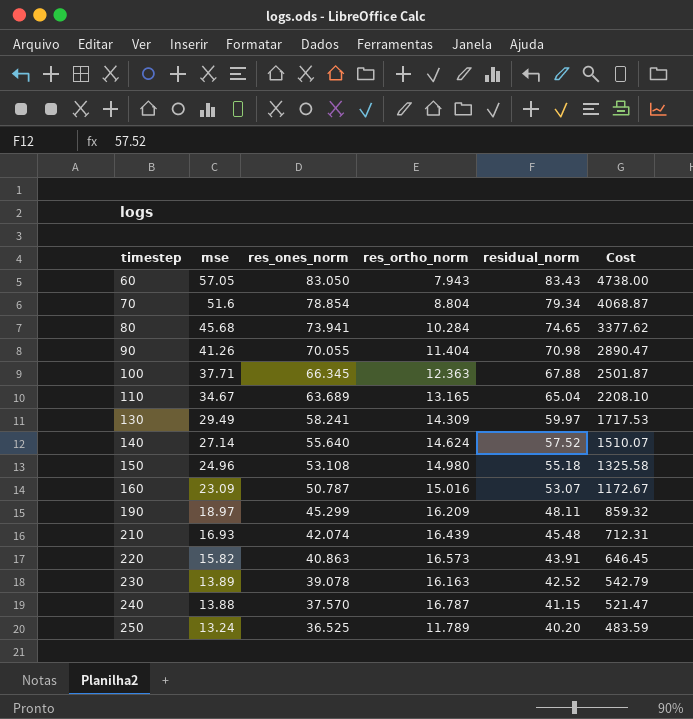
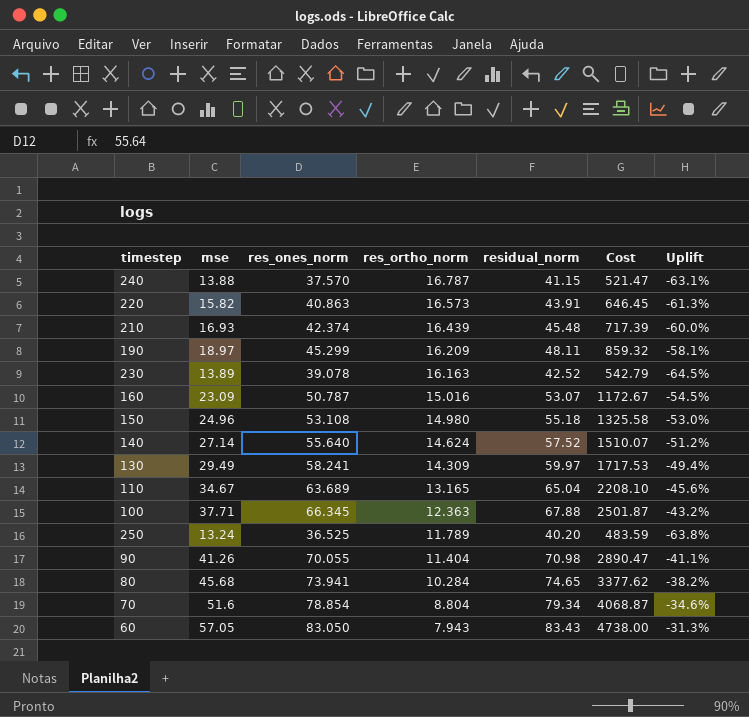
row order: timestep ascending -> res_ortho_norm descending
column Uplift | formula: none -> ([mse] - [res_ones_norm]) / [res_ones_norm]
210 | res_ones_norm: 42.074 -> 42.374
210 | Cost: 712.31 -> 717.39

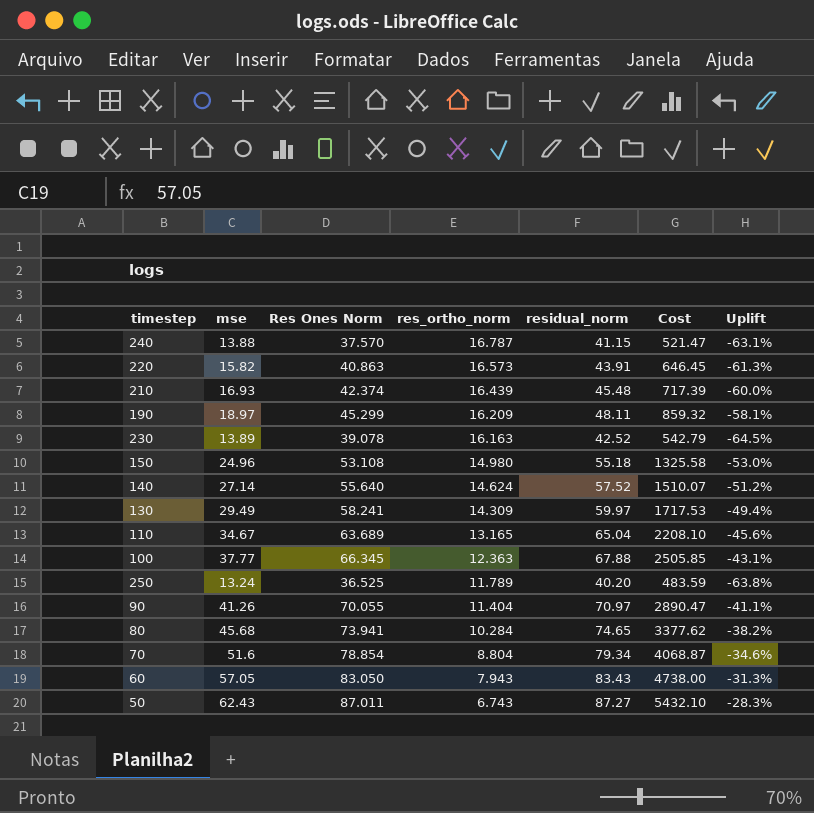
column name: res_ones_norm -> Res Ones Norm
row 160: 23.09 | 50.787 | 15.016 | 53.07 | 1172.67 | -54.5% -> none
100 | mse: 37.71 -> 37.77
100 | Cost: 2501.87 -> 2505.85
100 | Uplift: -43.2% -> -43.1%
90 | residual_norm: 70.98 -> 70.97
row 50: none -> 62.43 | 87.011 | 6.743 | 87.27 | 5432.10 | -28.3%

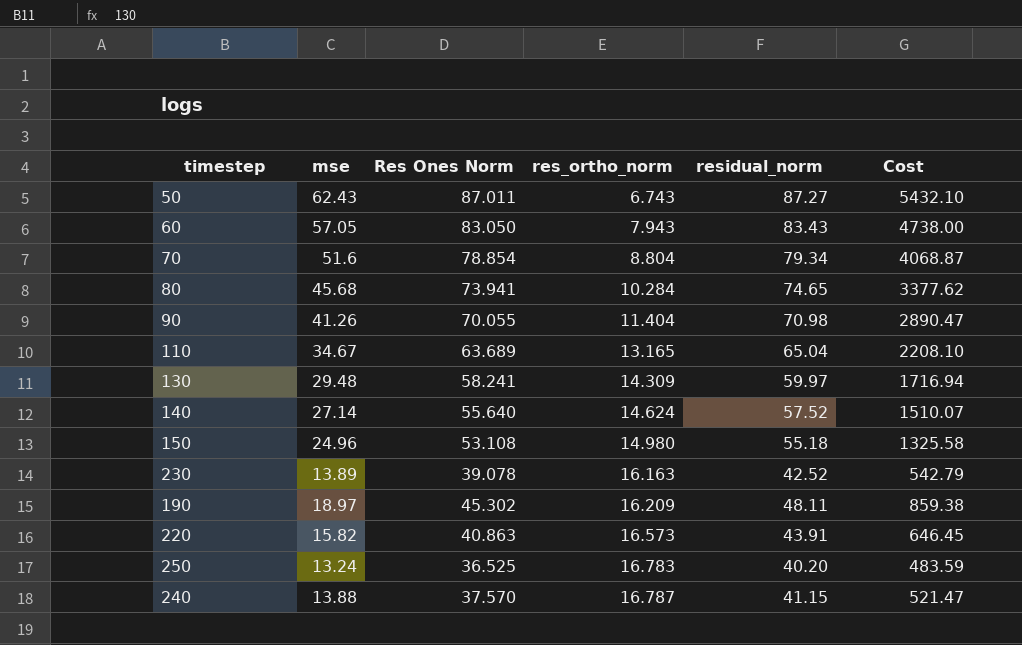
row order: res_ortho_norm descending -> res_ortho_norm ascending
column Uplift | formula: ([mse] - [Res Ones Norm]) / [Res Ones Norm] -> none
row 210: 16.93 | 42.374 | 16.439 | 45.48 | 717.39 | -60.0% -> none
row 100: 37.77 | 66.345 | 12.363 | 67.88 | 2505.85 | -43.1% -> none
90 | residual_norm: 70.97 -> 70.98
130 | mse: 29.49 -> 29.48
130 | Cost: 1717.53 -> 1716.94
190 | Res Ones Norm: 45.299 -> 45.302
190 | Cost: 859.32 -> 859.38
250 | res_ortho_norm: 11.789 -> 16.783

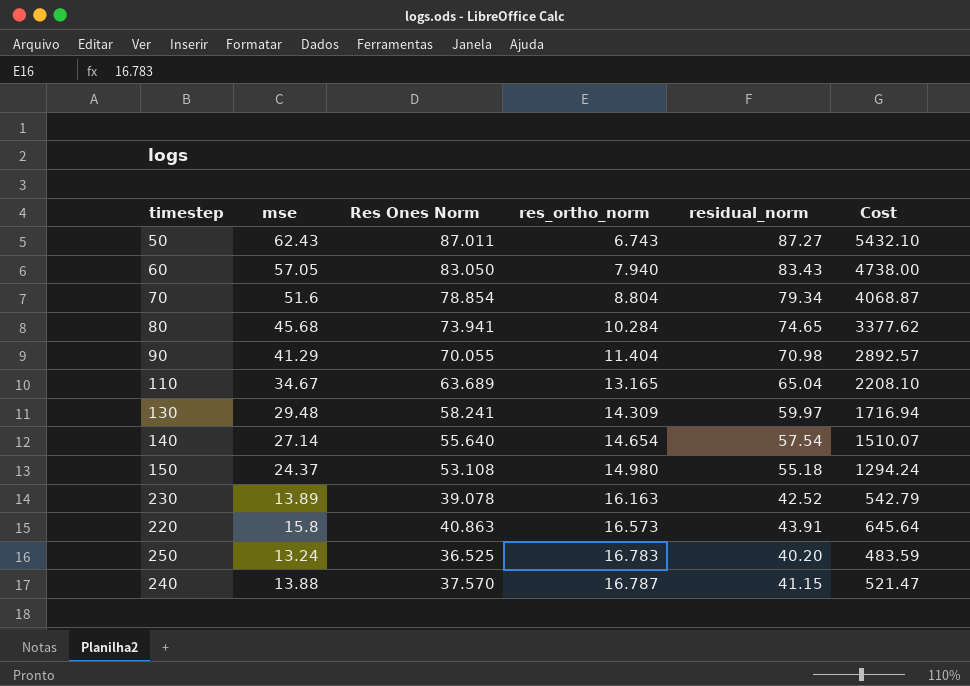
row 190: 18.97 | 45.302 | 16.209 | 48.11 | 859.38 -> none
60 | res_ortho_norm: 7.943 -> 7.940
90 | mse: 41.26 -> 41.29
90 | Cost: 2890.47 -> 2892.57
140 | res_ortho_norm: 14.624 -> 14.654
140 | residual_norm: 57.52 -> 57.54
150 | mse: 24.96 -> 24.37
150 | Cost: 1325.58 -> 1294.24
220 | mse: 15.82 -> 15.8
220 | Cost: 646.45 -> 645.64

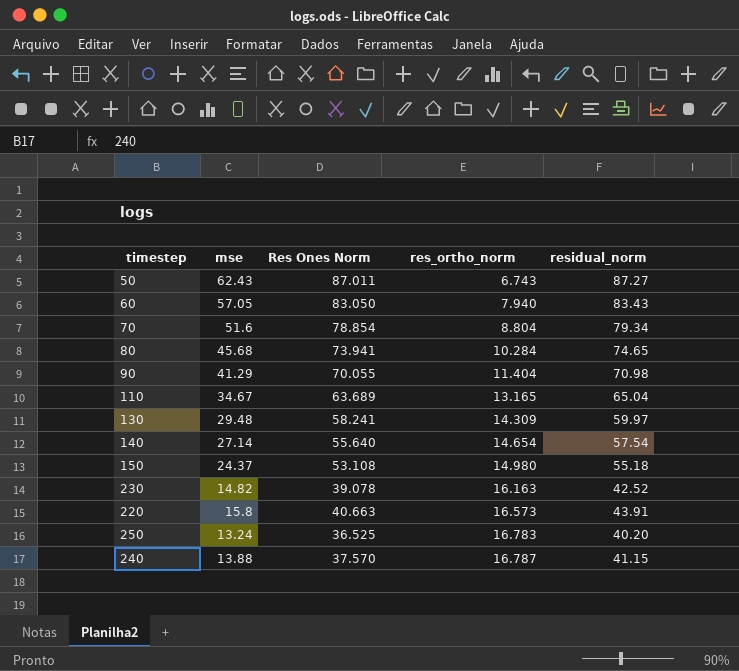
column Cost | formula: [mse] * [Res Ones Norm] -> none
230 | mse: 13.89 -> 14.82
220 | Res Ones Norm: 40.863 -> 40.663

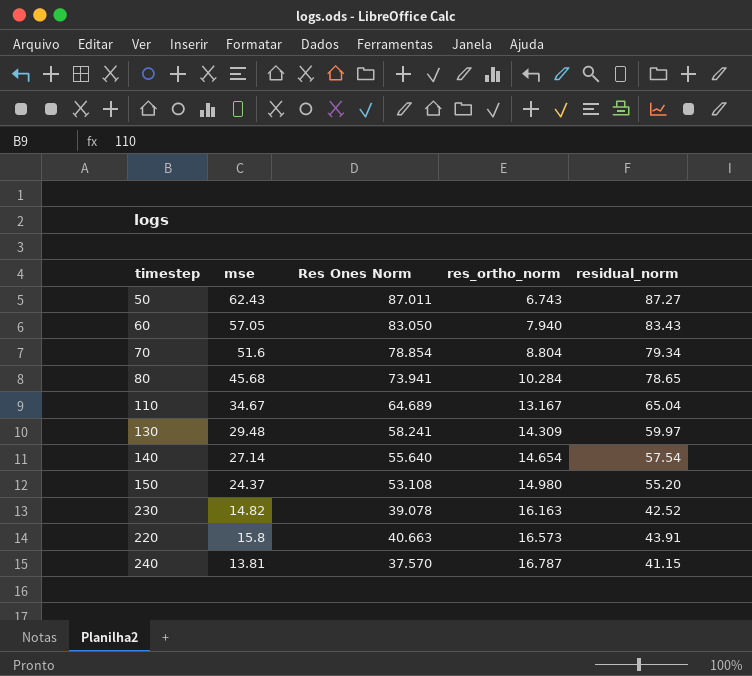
row 90: 41.29 | 70.055 | 11.404 | 70.98 -> none
row 250: 13.24 | 36.525 | 16.783 | 40.20 -> none
80 | residual_norm: 74.65 -> 78.65
110 | Res Ones Norm: 63.689 -> 64.689
110 | res_ortho_norm: 13.165 -> 13.167
150 | residual_norm: 55.18 -> 55.20
240 | mse: 13.88 -> 13.81

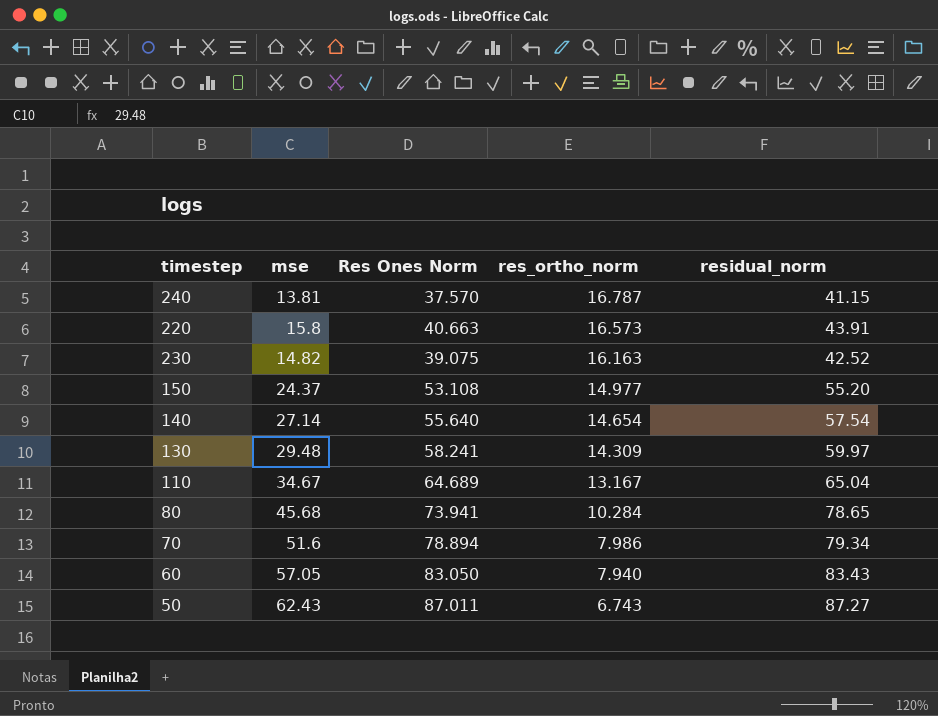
row order: res_ortho_norm ascending -> res_ortho_norm descending
230 | Res Ones Norm: 39.078 -> 39.075
150 | res_ortho_norm: 14.980 -> 14.977
70 | Res Ones Norm: 78.854 -> 78.894
70 | res_ortho_norm: 8.804 -> 7.986

